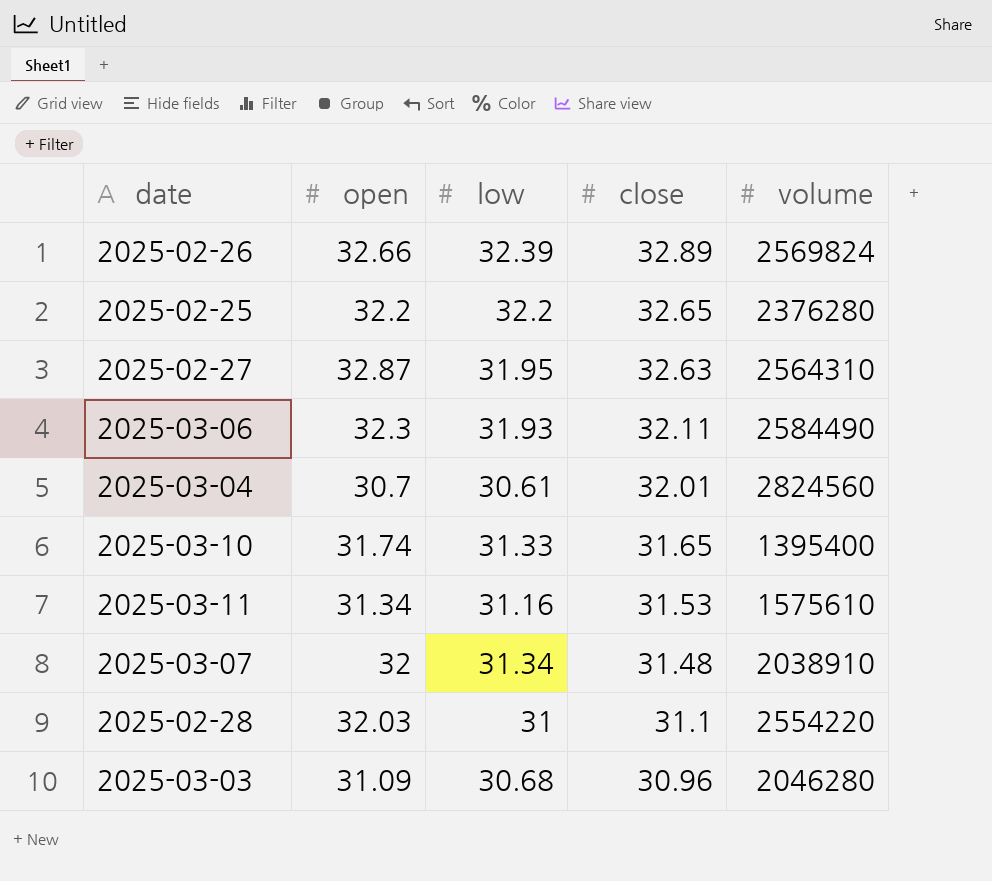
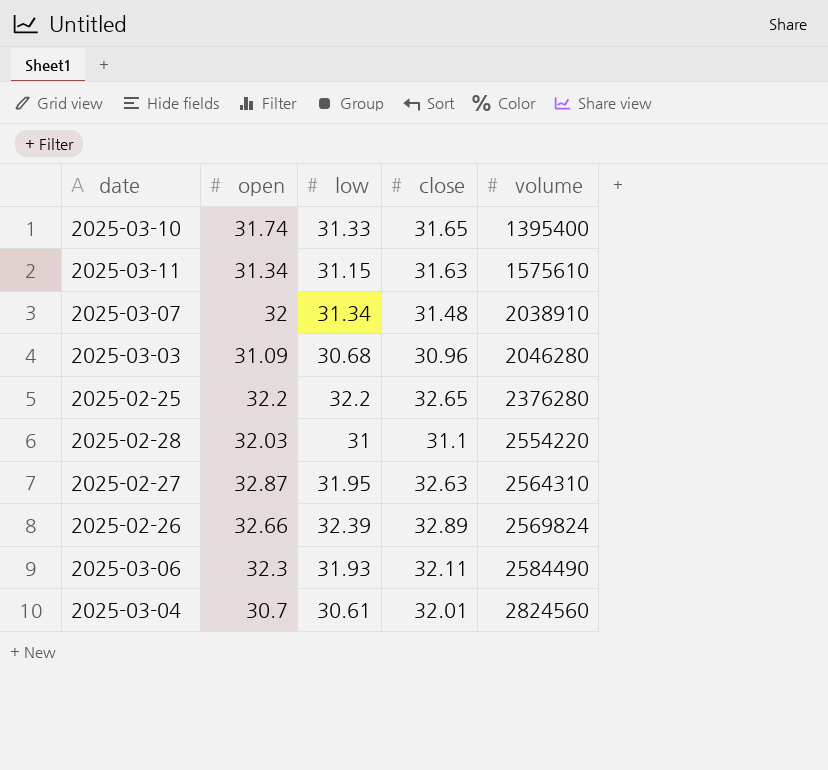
row order: close descending -> volume ascending
2025-03-11 | low: 31.16 -> 31.15
2025-03-11 | close: 31.53 -> 31.63

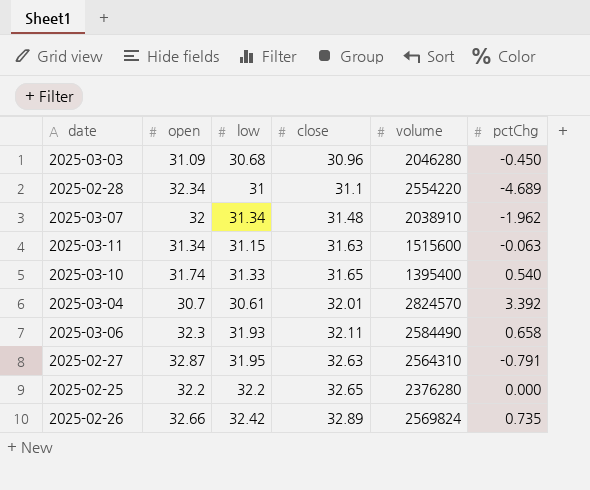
row order: volume ascending -> close ascending
column pctChg | position: none -> 6
2025-02-28 | open: 32.03 -> 32.34
2025-03-11 | volume: 1575610 -> 1515600
2025-03-04 | volume: 2824560 -> 2824570
2025-02-26 | low: 32.39 -> 32.42

